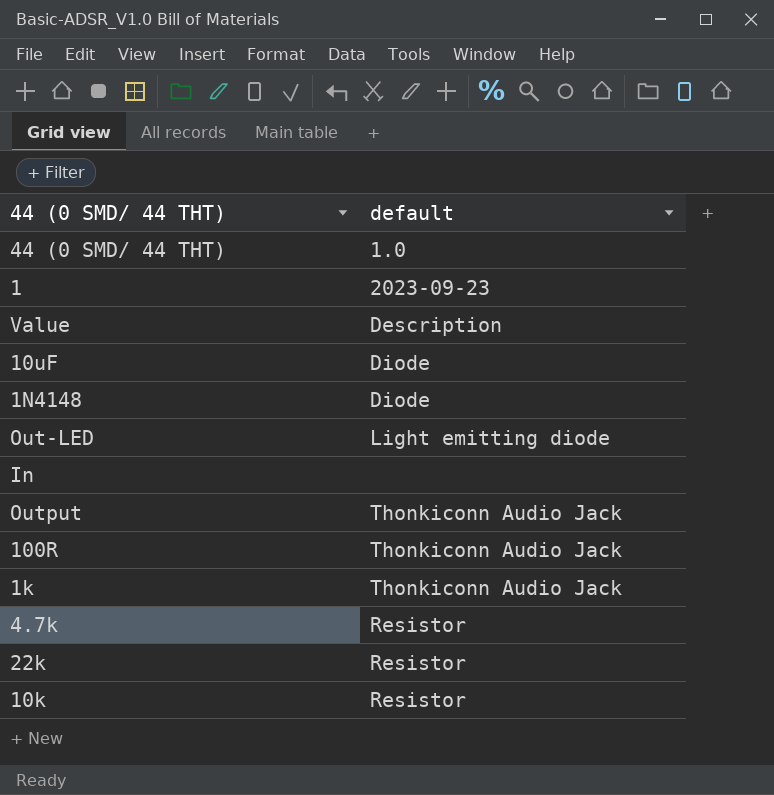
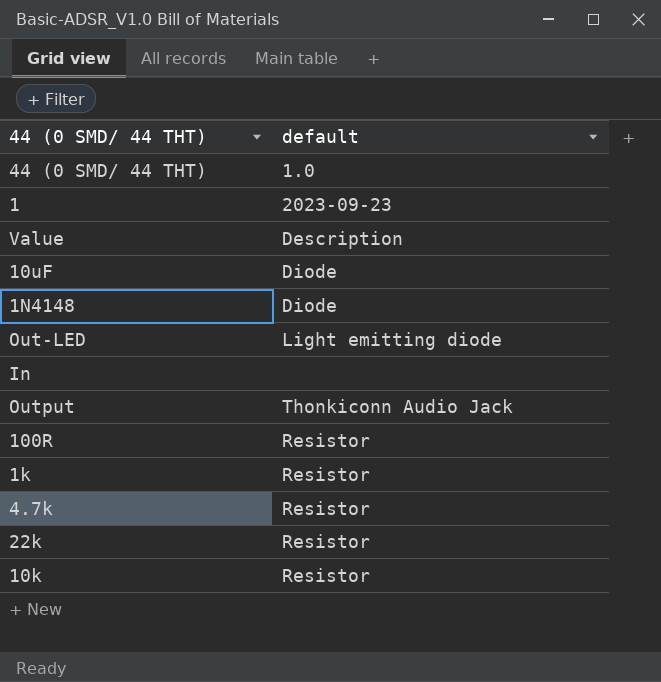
100R | default: Thonkiconn Audio Jack -> Resistor
1k | default: Thonkiconn Audio Jack -> Resistor

